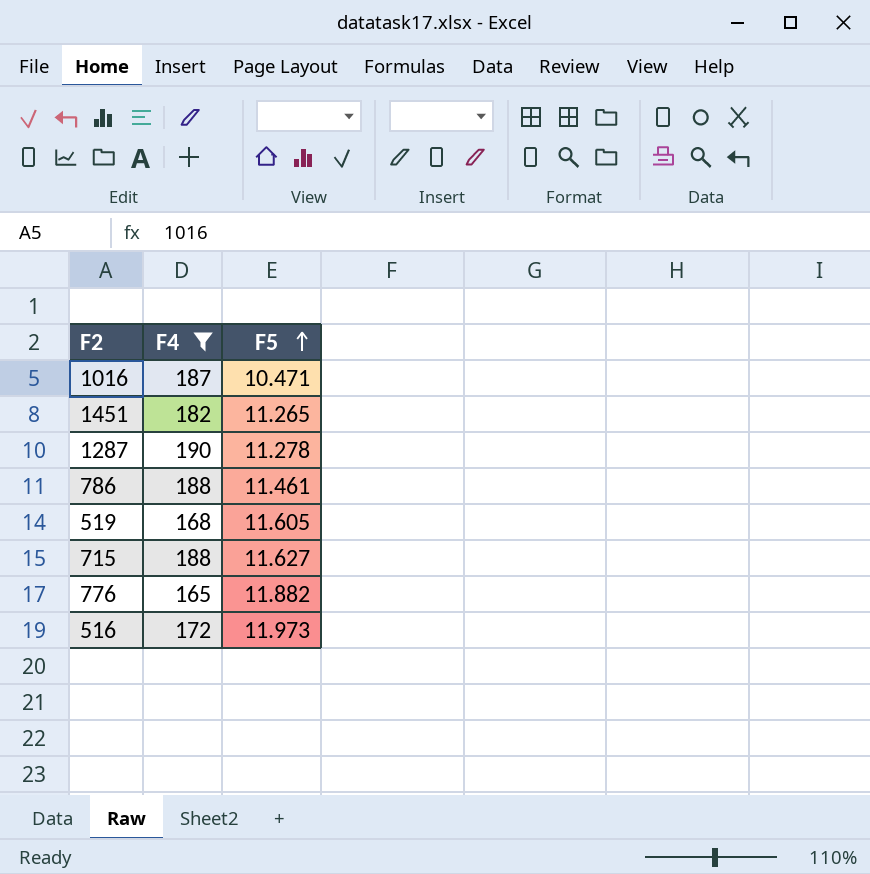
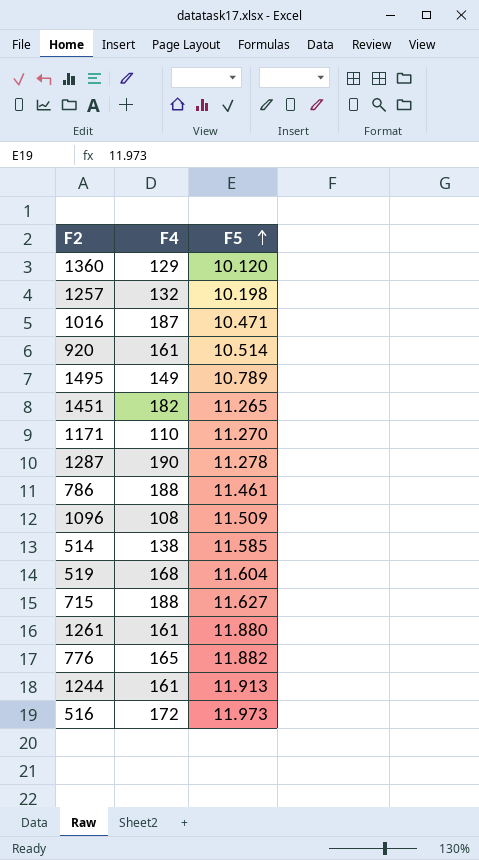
filter: F4 >= 165 -> none
519 | F5: 11.605 -> 11.604

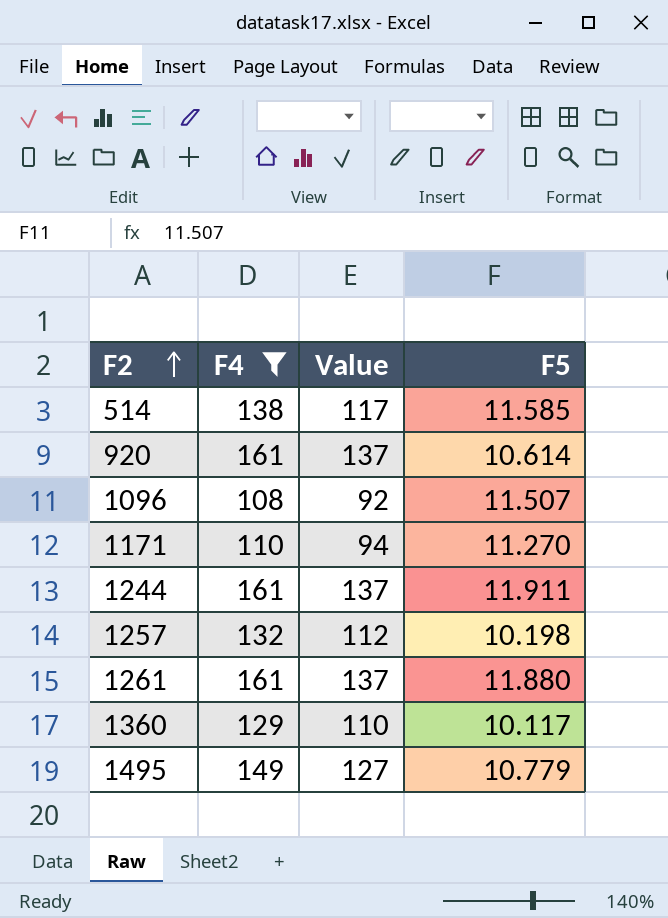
filter: none -> F4 <= 161
row order: F5 ascending -> F2 ascending
column Value | formula: none -> [F4] * 0.85
920 | F5: 10.514 -> 10.614
1096 | F5: 11.509 -> 11.507
1244 | F5: 11.913 -> 11.911
1360 | F5: 10.120 -> 10.117
1495 | F5: 10.789 -> 10.779

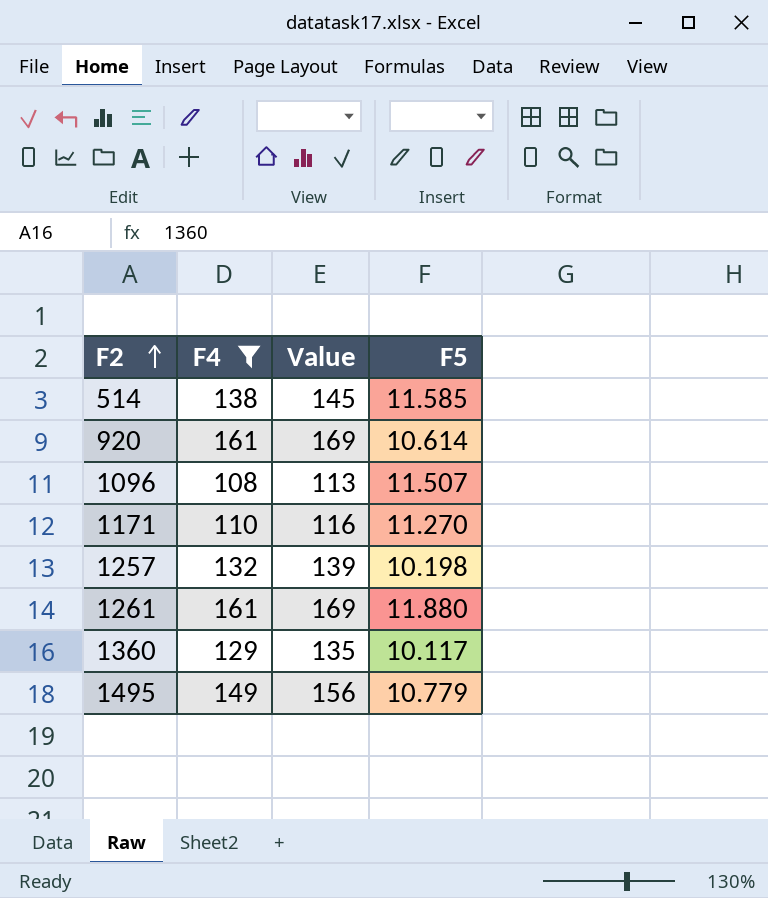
column Value | formula: [F4] * 0.85 -> [F4] * 1.05
row 1244: 161 | 137 | 11.911 -> none

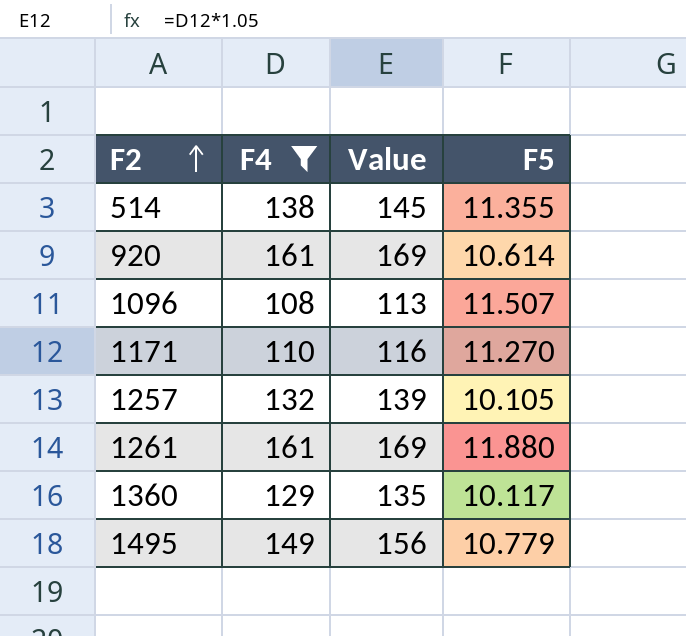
514 | F5: 11.585 -> 11.355
1257 | F5: 10.198 -> 10.105

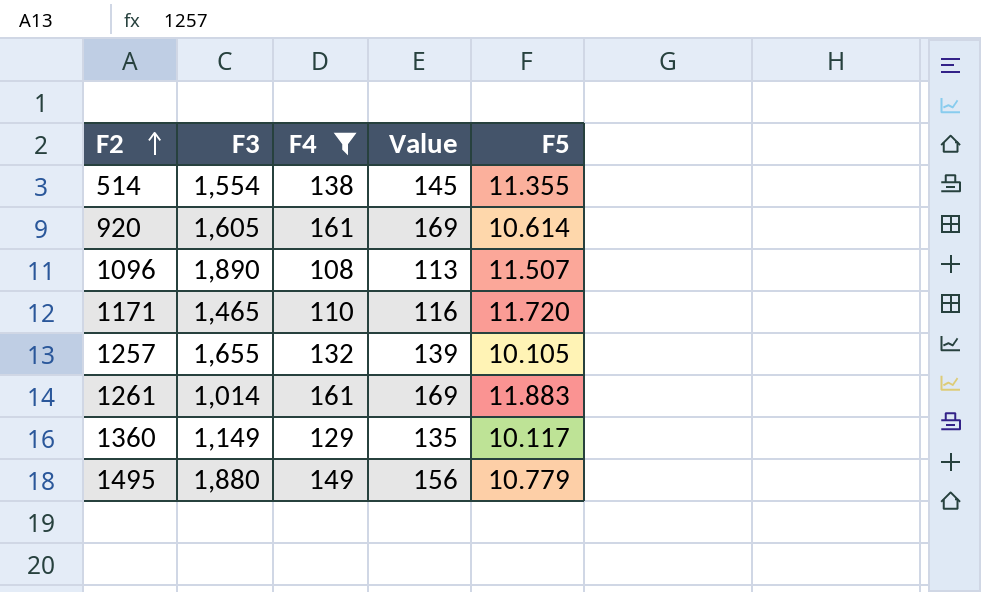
column F3 | position: none -> 2
1171 | F5: 11.270 -> 11.720
1261 | F5: 11.880 -> 11.883

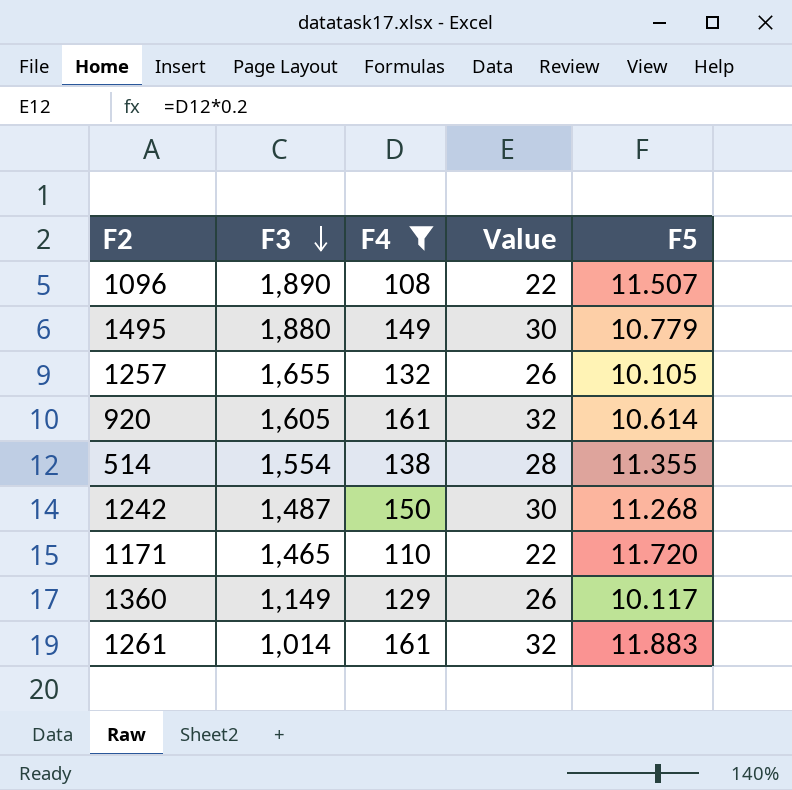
row order: F2 ascending -> F3 descending
column Value | formula: [F4] * 1.05 -> [F4] * 0.2
row 1242: none -> 1,487 | 150 | 30 | 11.268

